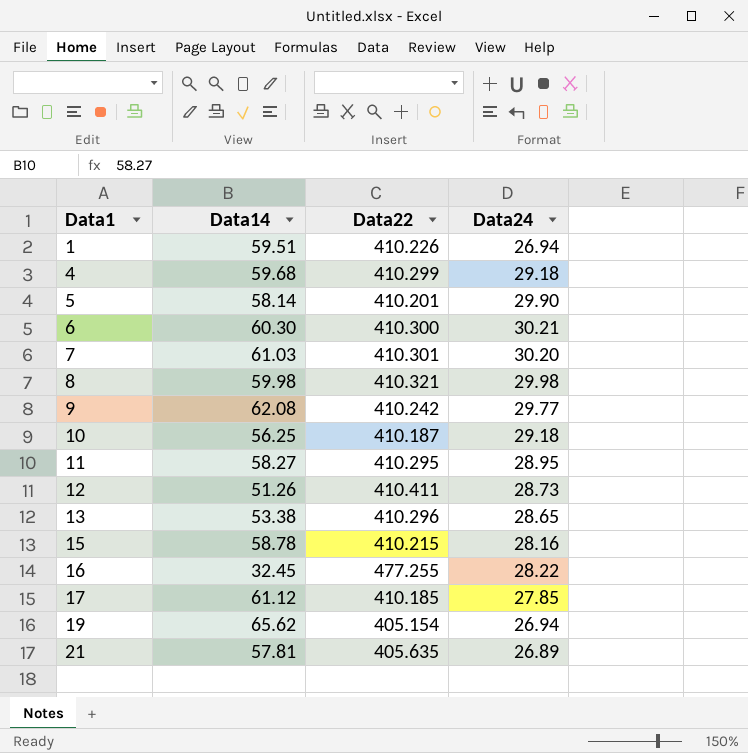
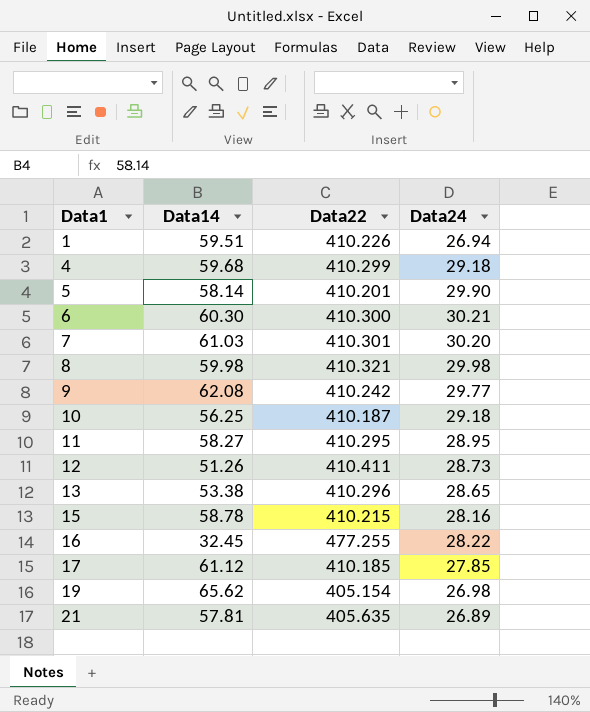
19 | Data24: 26.94 -> 26.98

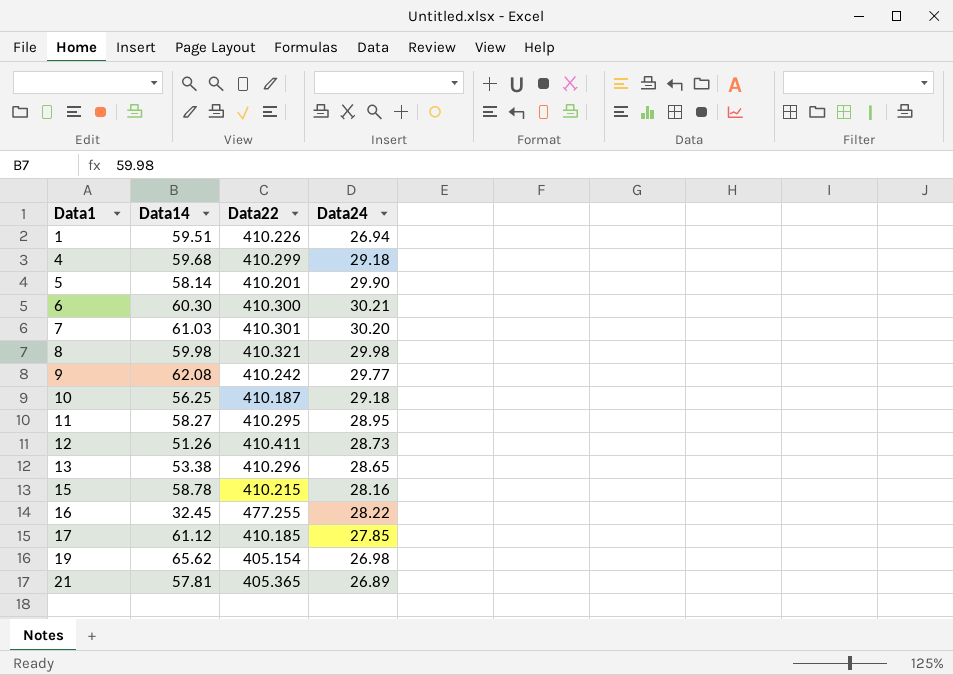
21 | Data22: 405.635 -> 405.365

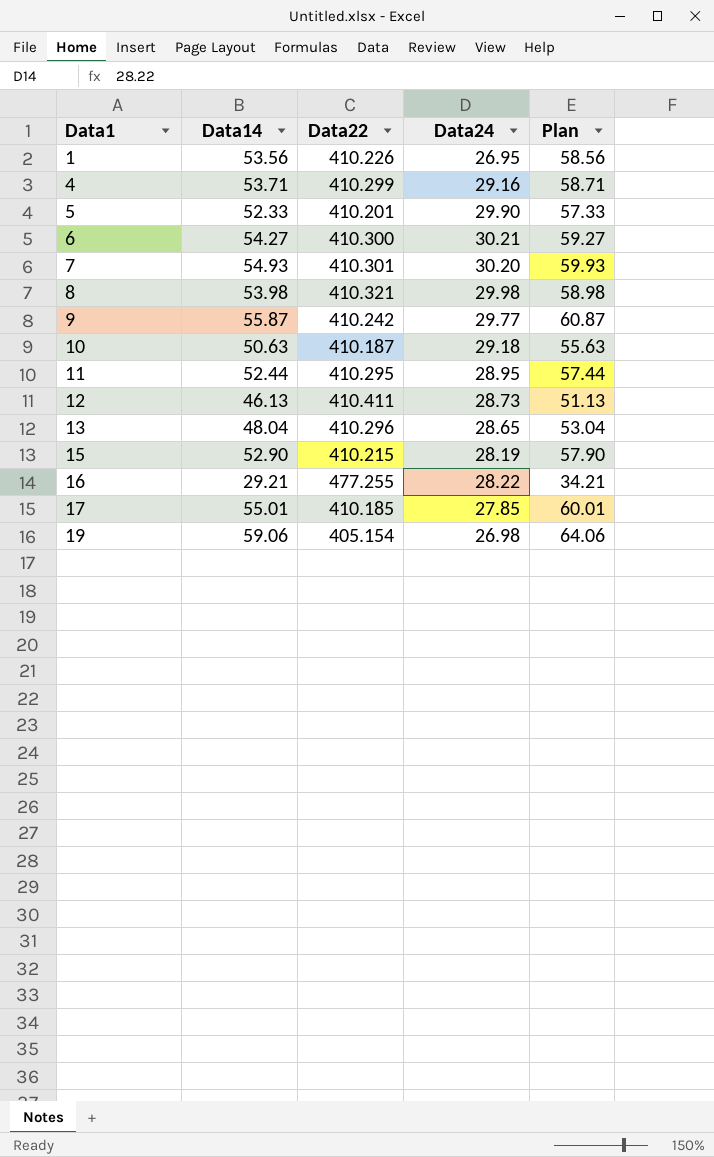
column Plan | formula: none -> [Data14] + 5
row 21: 57.81 | 405.365 | 26.89 -> none
1 | Data14: 59.51 -> 53.56
1 | Data24: 26.94 -> 26.95
4 | Data14: 59.68 -> 53.71
4 | Data24: 29.18 -> 29.16
5 | Data14: 58.14 -> 52.33
6 | Data14: 60.30 -> 54.27
7 | Data14: 61.03 -> 54.93
8 | Data14: 59.98 -> 53.98
9 | Data14: 62.08 -> 55.87
10 | Data14: 56.25 -> 50.63
11 | Data14: 58.27 -> 52.44
12 | Data14: 51.26 -> 46.13
13 | Data14: 53.38 -> 48.04
15 | Data14: 58.78 -> 52.90
15 | Data24: 28.16 -> 28.19
16 | Data14: 32.45 -> 29.21
17 | Data14: 61.12 -> 55.01
19 | Data14: 65.62 -> 59.06

